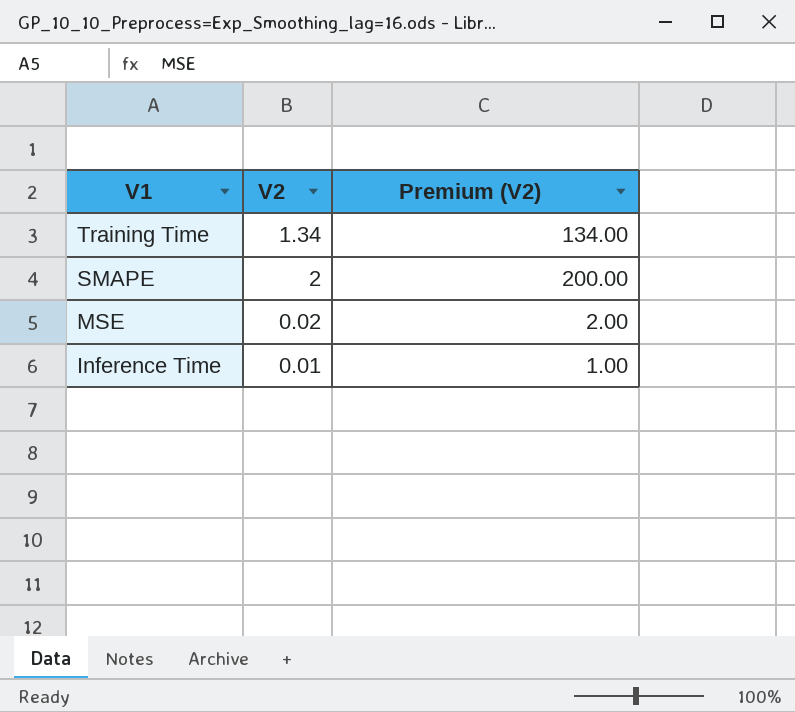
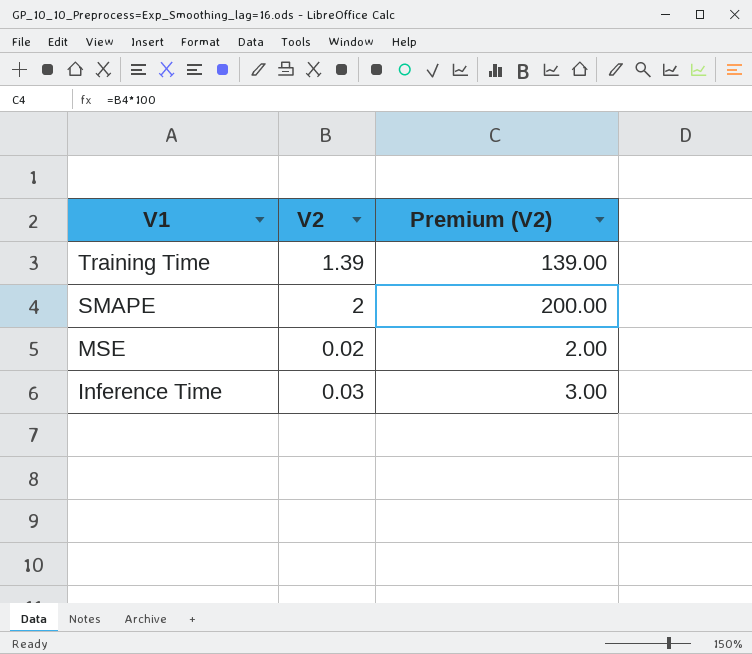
Training Time | V2: 1.34 -> 1.39
Training Time | Premium (V2): 134.00 -> 139.00
Inference Time | V2: 0.01 -> 0.03
Inference Time | Premium (V2): 1.00 -> 3.00

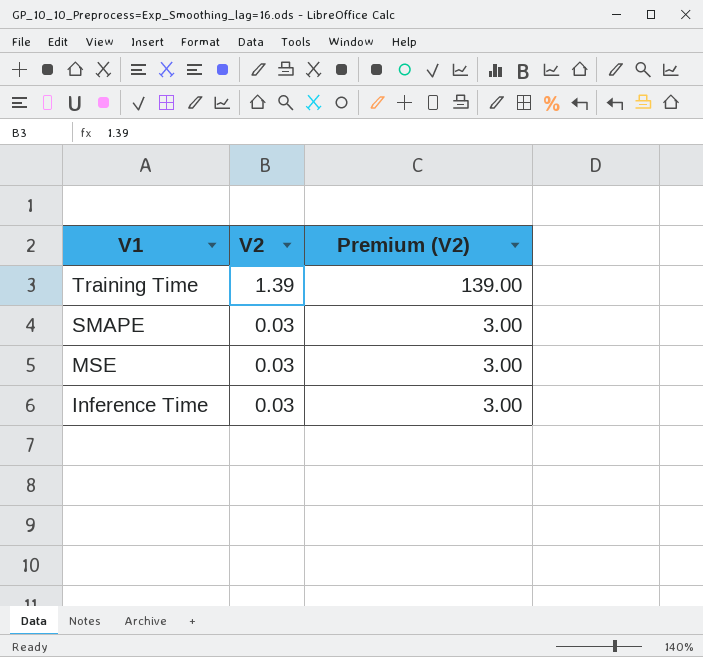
SMAPE | V2: 2 -> 0.03
SMAPE | Premium (V2): 200.00 -> 3.00
MSE | V2: 0.02 -> 0.03
MSE | Premium (V2): 2.00 -> 3.00

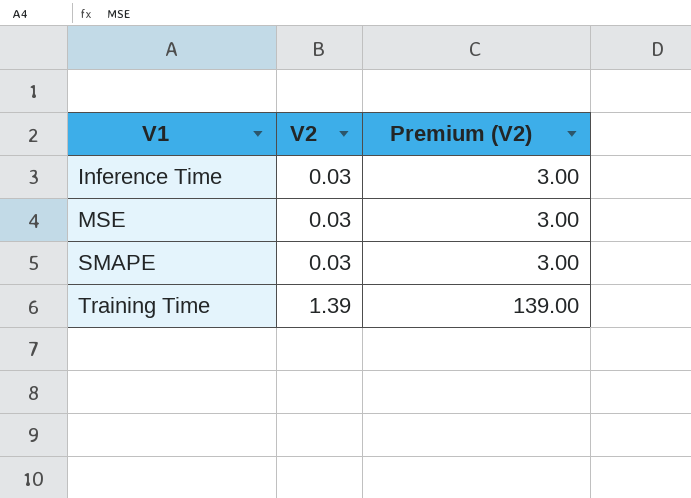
row order: V1 descending -> V1 ascending

